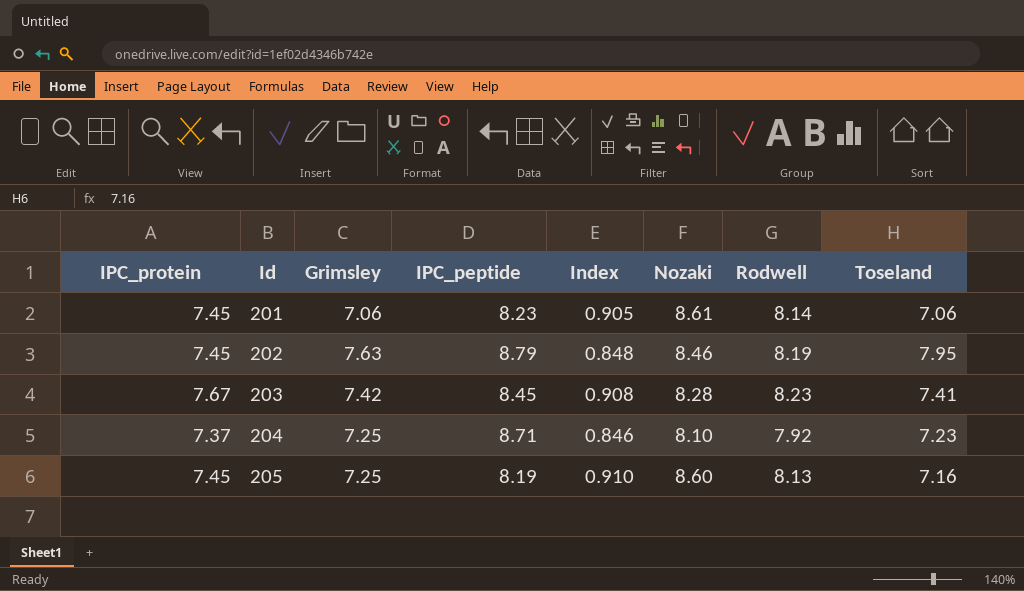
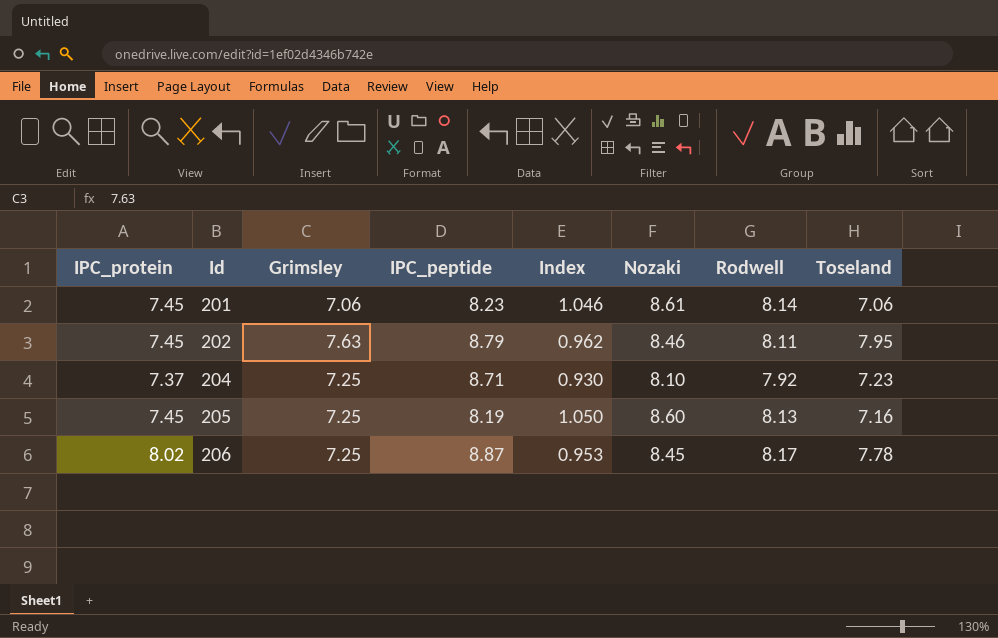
column Index | formula: [IPC_protein] / [IPC_peptide] -> [Nozaki] / [IPC_peptide]
row 203: 7.67 | 7.42 | 8.45 | 0.908 | 8.28 | 8.23 | 7.41 -> none
202 | Rodwell: 8.19 -> 8.11
row 206: none -> 8.02 | 7.25 | 8.87 | 0.953 | 8.45 | 8.17 | 7.78

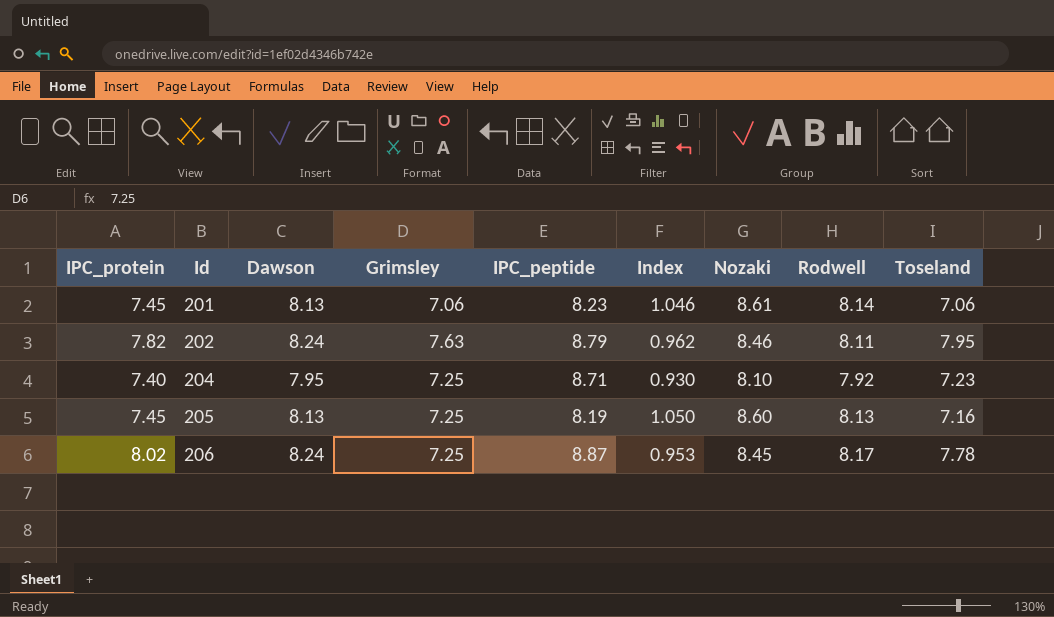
column Dawson | position: none -> 3
202 | IPC_protein: 7.45 -> 7.82
204 | IPC_protein: 7.37 -> 7.40

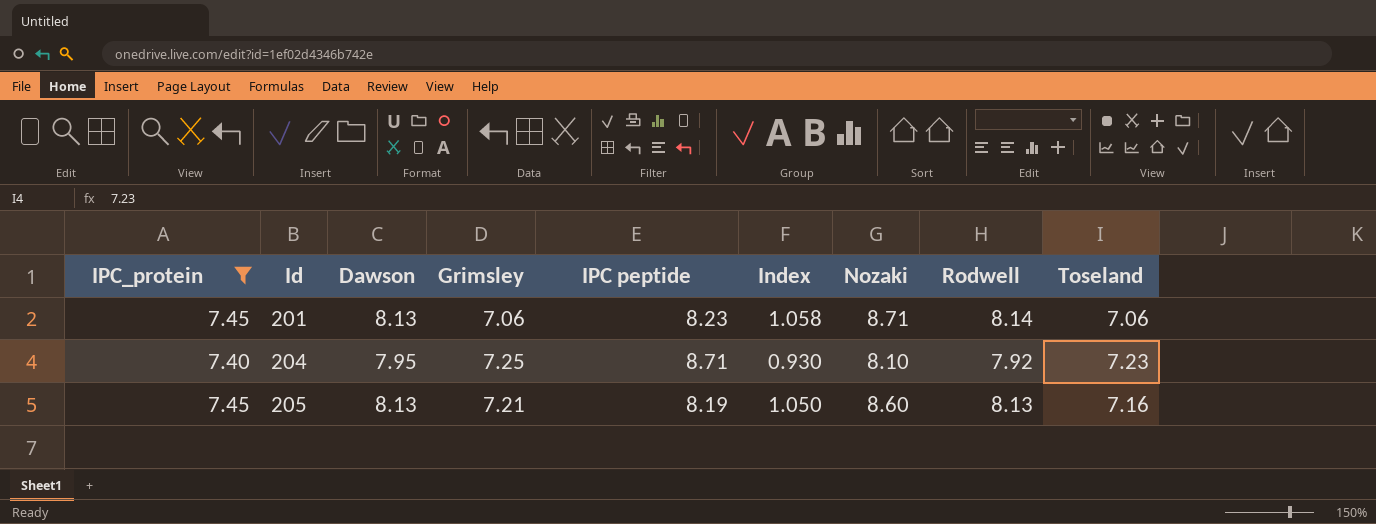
filter: none -> IPC_protein <= 7.45
column name: IPC_peptide -> IPC peptide
201 | Index: 1.046 -> 1.058
201 | Nozaki: 8.61 -> 8.71
205 | Grimsley: 7.25 -> 7.21

